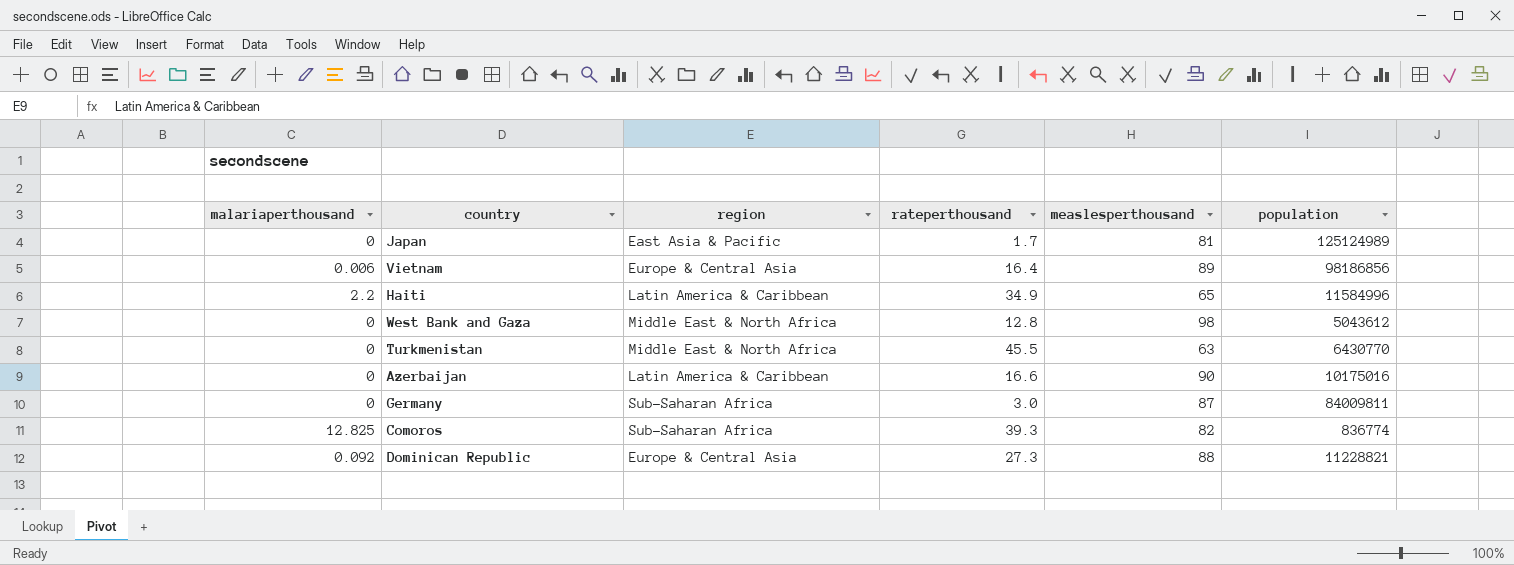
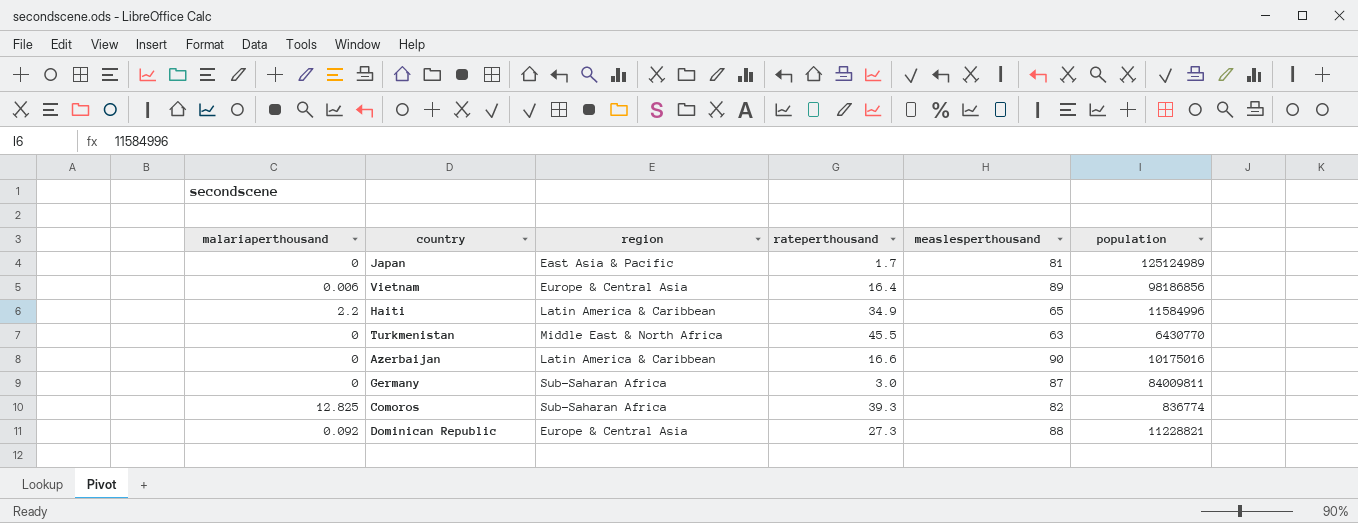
row West Bank and Gaza: 0 | Middle East & North Africa | 12.8 | 98 | 5043612 -> none

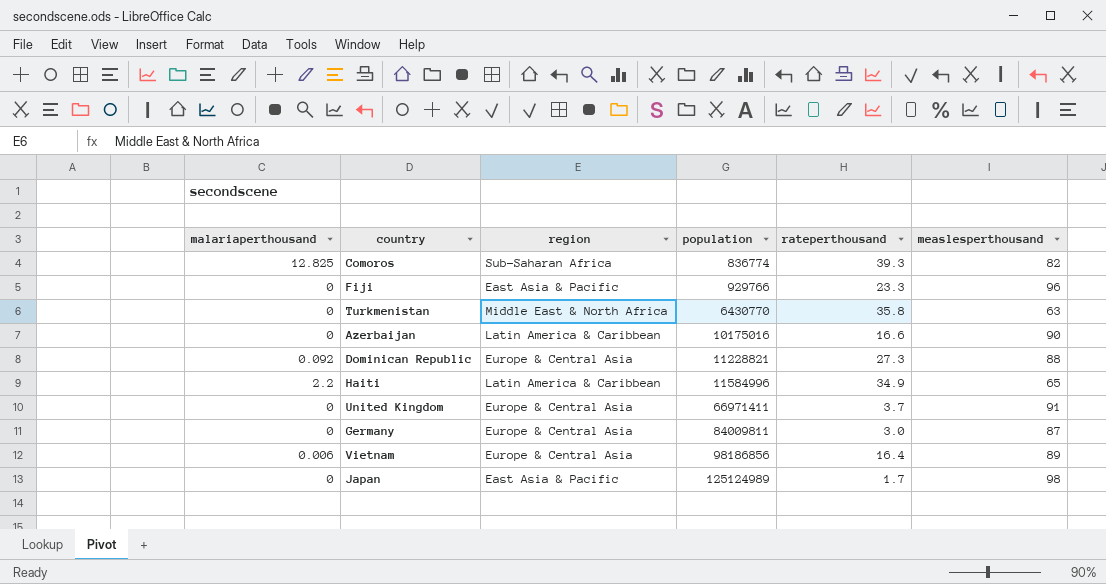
row order: none -> population ascending
column population | position: 6 -> 4
row Fiji: none -> 0 | East Asia & Pacific | 929766 | 23.3 | 96
Turkmenistan | rateperthousand: 45.5 -> 35.8
row United Kingdom: none -> 0 | Europe & Central Asia | 66971411 | 3.7 | 91
Germany | region: Sub-Saharan Africa -> Europe & Central Asia
Japan | measlesperthousand: 81 -> 98

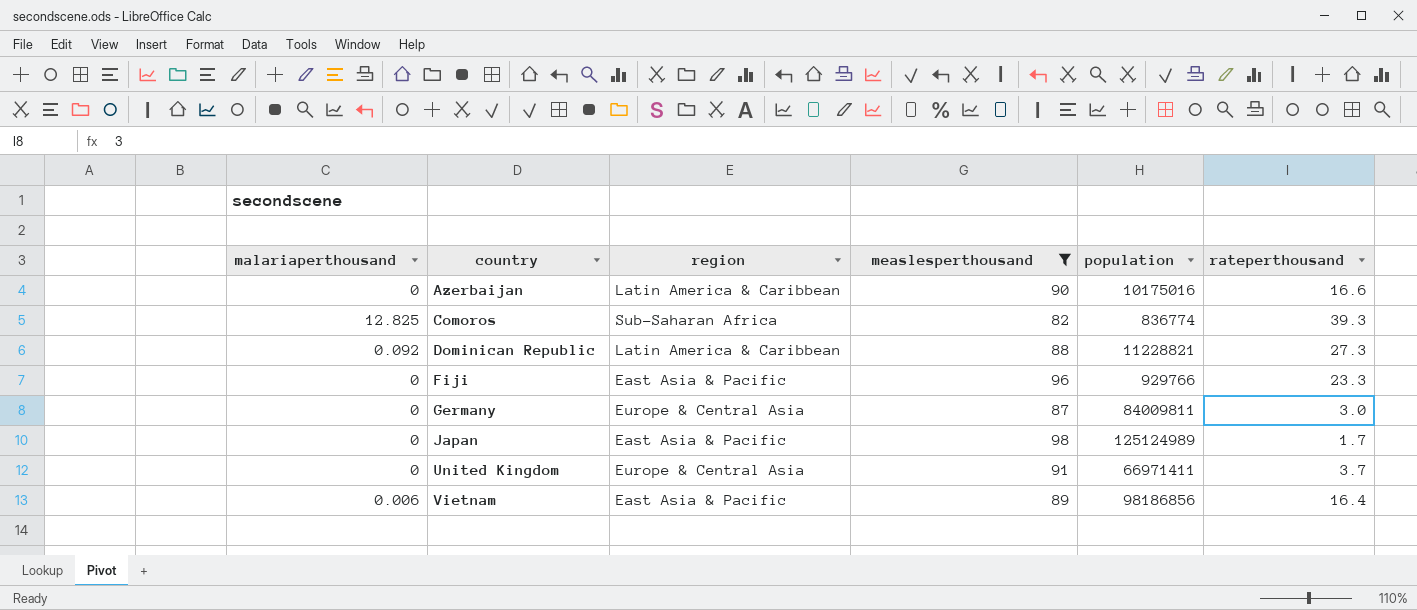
filter: none -> measlesperthousand >= 82
row order: population ascending -> country ascending
column measlesperthousand | position: 6 -> 4
Dominican Republic | region: Europe & Central Asia -> Latin America & Caribbean
Vietnam | region: Europe & Central Asia -> East Asia & Pacific

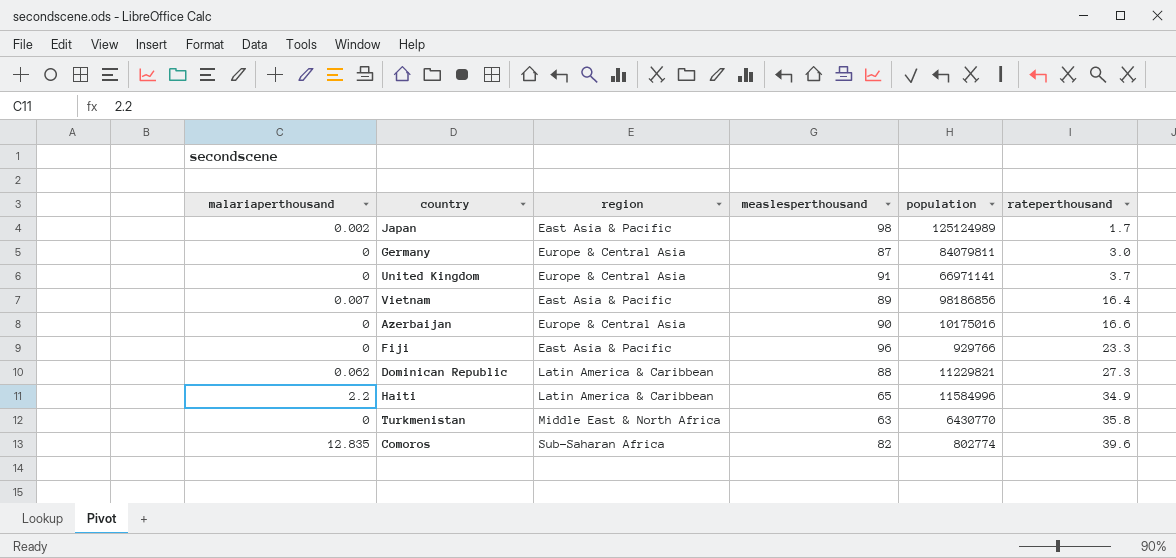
filter: measlesperthousand >= 82 -> none
row order: country ascending -> rateperthousand ascending
Japan | malariaperthousand: 0 -> 0.002
Germany | population: 84009811 -> 84079811
United Kingdom | population: 66971411 -> 66971141
Vietnam | malariaperthousand: 0.006 -> 0.007
Azerbaijan | region: Latin America & Caribbean -> Europe & Central Asia
Dominican Republic | malariaperthousand: 0.092 -> 0.062
Dominican Republic | population: 11228821 -> 11229821
Comoros | malariaperthousand: 12.825 -> 12.835
Comoros | population: 836774 -> 802774
Comoros | rateperthousand: 39.3 -> 39.6

